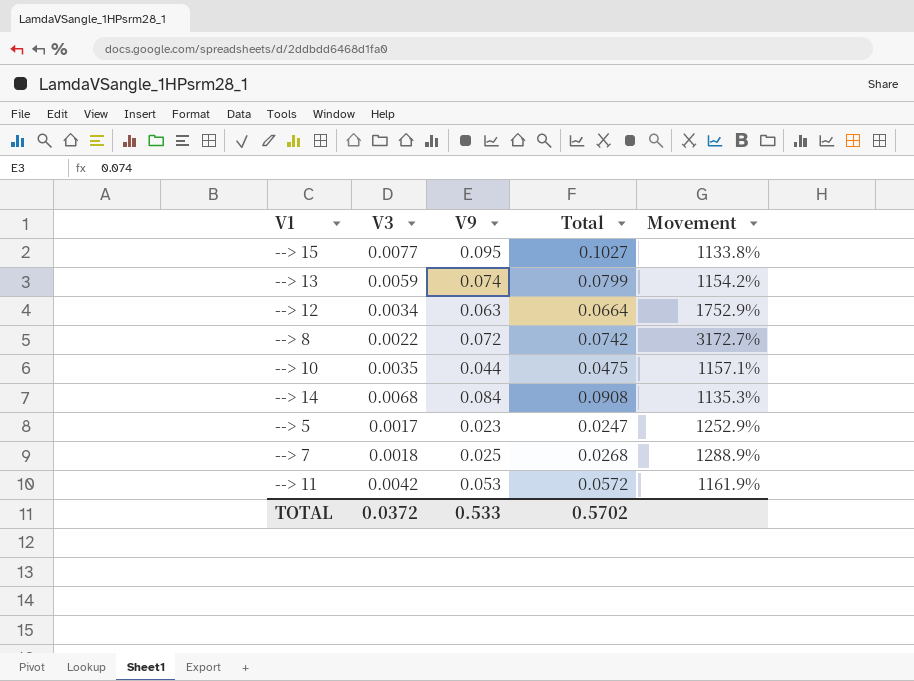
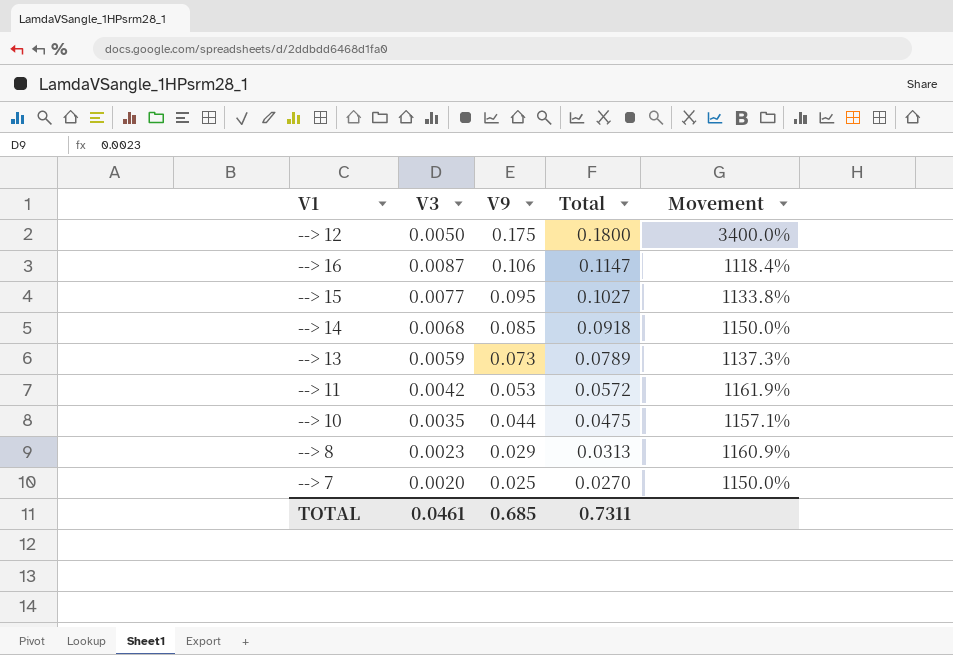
row order: none -> V9 descending
row --> 5: 0.0017 | 0.023 | 0.0247 | 1252.9% -> none
--> 12 | V3: 0.0034 -> 0.0050
--> 12 | V9: 0.063 -> 0.175
--> 12 | Total: 0.0664 -> 0.1800
--> 12 | Movement: 1752.9% -> 3400.0%
row --> 16: none -> 0.0087 | 0.106 | 0.1147 | 1118.4%
--> 14 | V9: 0.084 -> 0.085
--> 14 | Total: 0.0908 -> 0.0918
--> 14 | Movement: 1135.3% -> 1150.0%
--> 13 | V9: 0.074 -> 0.073
--> 13 | Total: 0.0799 -> 0.0789
--> 13 | Movement: 1154.2% -> 1137.3%
--> 8 | V3: 0.0022 -> 0.0023
--> 8 | V9: 0.072 -> 0.029
--> 8 | Total: 0.0742 -> 0.0313
--> 8 | Movement: 3172.7% -> 1160.9%
--> 7 | V3: 0.0018 -> 0.0020
--> 7 | Total: 0.0268 -> 0.0270
--> 7 | Movement: 1288.9% -> 1150.0%
TOTAL | V3: 0.0372 -> 0.0461
TOTAL | V9: 0.533 -> 0.685
TOTAL | Total: 0.5702 -> 0.7311

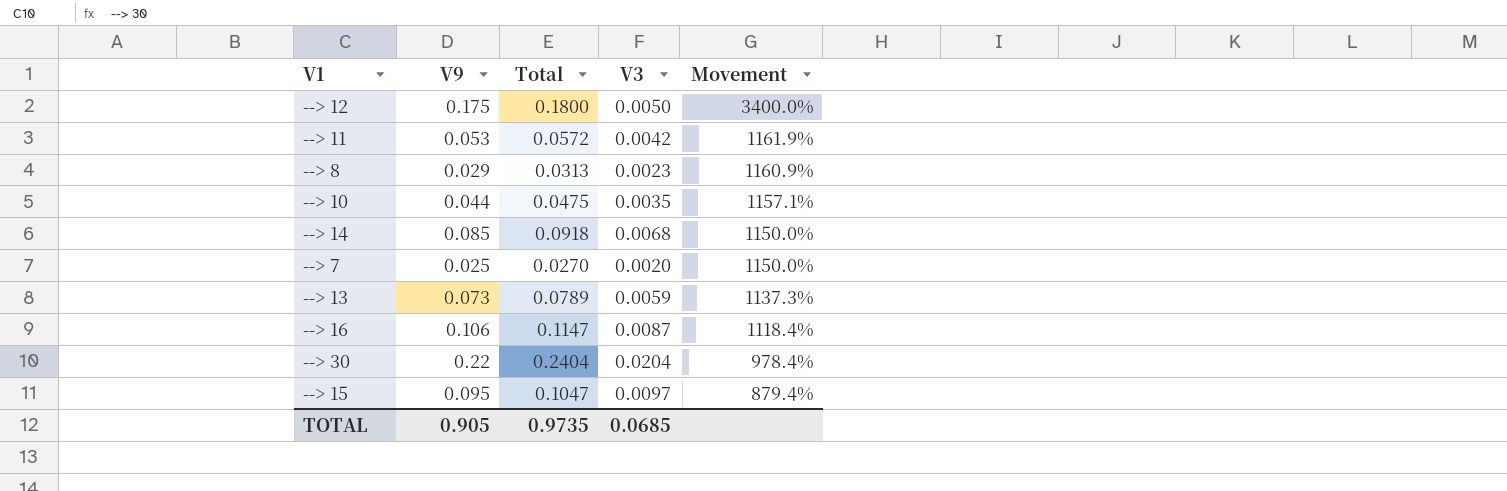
row order: V9 descending -> Movement descending
column V3 | position: 2 -> 4
row --> 30: none -> 0.22 | 0.2404 | 0.0204 | 978.4%
--> 15 | Total: 0.1027 -> 0.1047
--> 15 | V3: 0.0077 -> 0.0097
--> 15 | Movement: 1133.8% -> 879.4%
TOTAL | V9: 0.685 -> 0.905
TOTAL | Total: 0.7311 -> 0.9735
TOTAL | V3: 0.0461 -> 0.0685

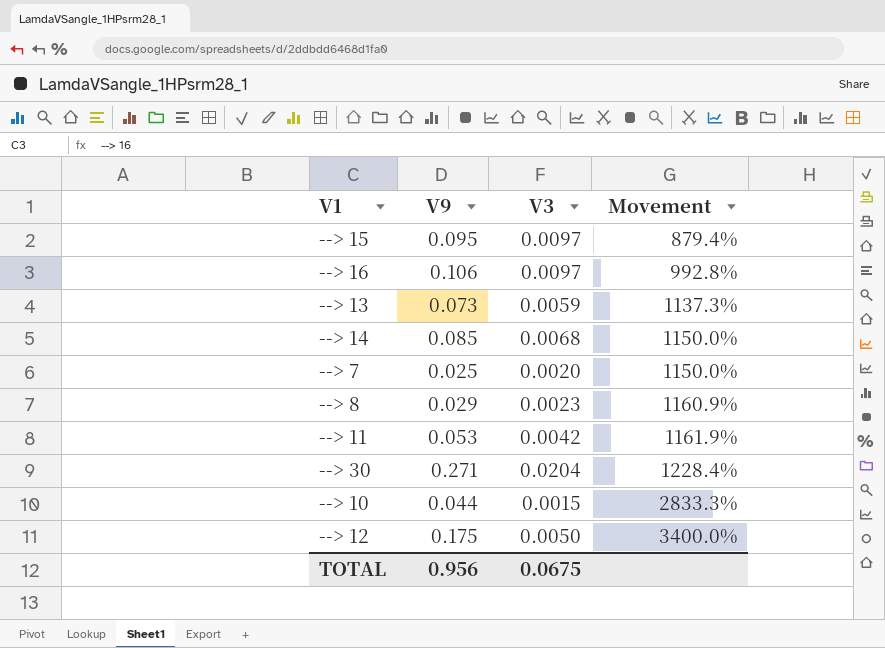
row order: Movement descending -> Movement ascending
column Total | formula: [V9] + [V3] -> none
--> 16 | V3: 0.0087 -> 0.0097
--> 16 | Movement: 1118.4% -> 992.8%
--> 30 | V9: 0.22 -> 0.271
--> 30 | Movement: 978.4% -> 1228.4%
--> 10 | V3: 0.0035 -> 0.0015
--> 10 | Movement: 1157.1% -> 2833.3%
TOTAL | V9: 0.905 -> 0.956
TOTAL | V3: 0.0685 -> 0.0675

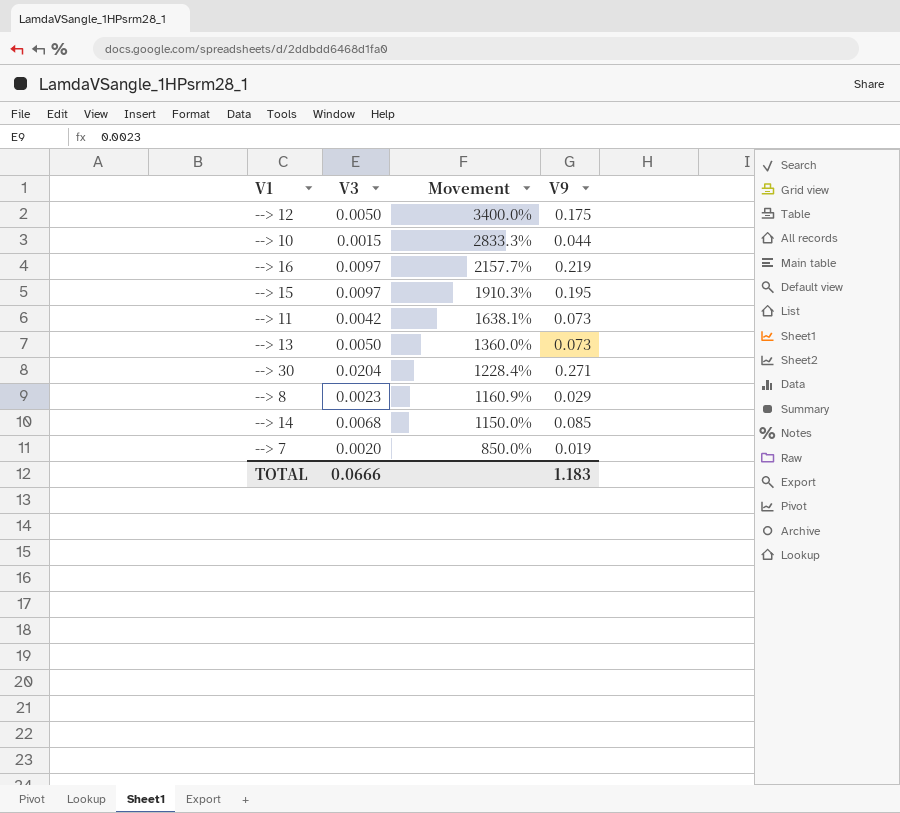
row order: Movement ascending -> Movement descending
column V9 | position: 2 -> 4
--> 16 | Movement: 992.8% -> 2157.7%
--> 16 | V9: 0.106 -> 0.219
--> 15 | Movement: 879.4% -> 1910.3%
--> 15 | V9: 0.095 -> 0.195
--> 11 | Movement: 1161.9% -> 1638.1%
--> 11 | V9: 0.053 -> 0.073
--> 13 | V3: 0.0059 -> 0.0050
--> 13 | Movement: 1137.3% -> 1360.0%
--> 7 | Movement: 1150.0% -> 850.0%
--> 7 | V9: 0.025 -> 0.019
TOTAL | V3: 0.0675 -> 0.0666
TOTAL | V9: 0.956 -> 1.183

